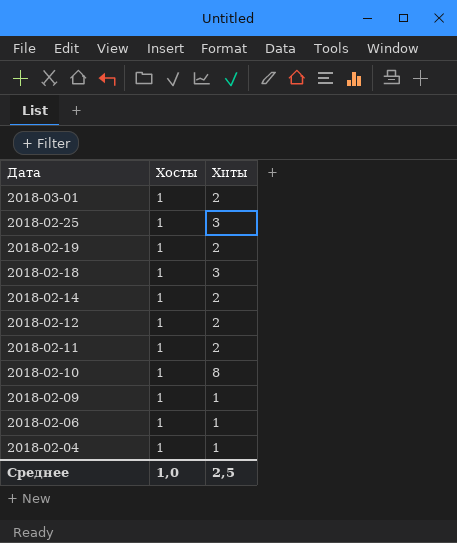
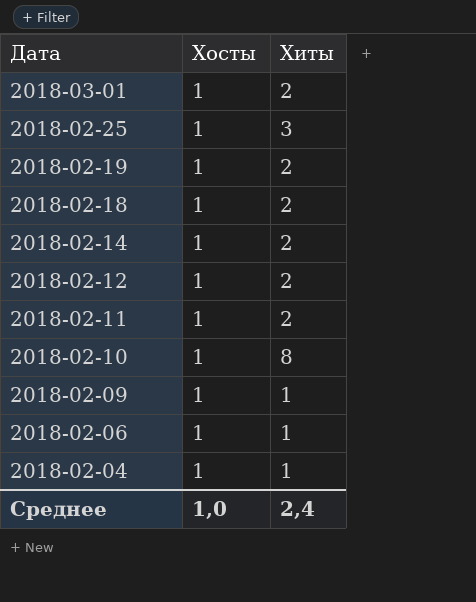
2018-02-18 | Хиты: 3 -> 2
Среднее | Хиты: 2,5 -> 2,4

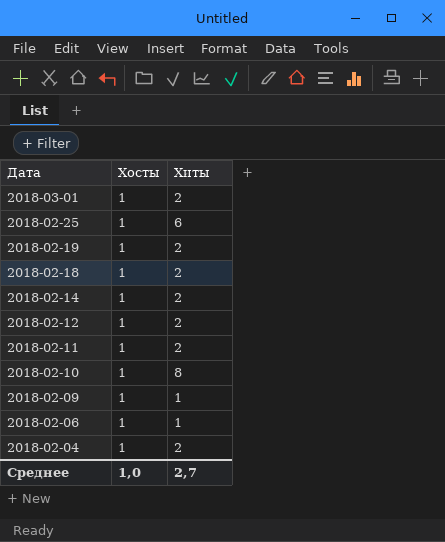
2018-02-25 | Хиты: 3 -> 6
2018-02-04 | Хиты: 1 -> 2
Среднее | Хиты: 2,4 -> 2,7

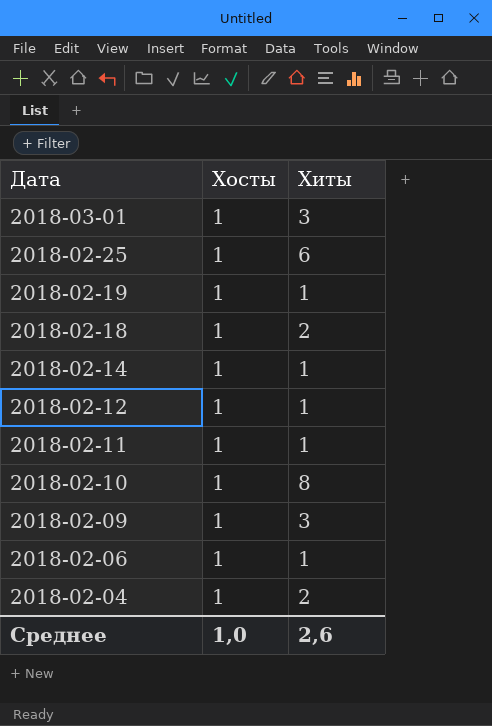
2018-03-01 | Хиты: 2 -> 3
2018-02-19 | Хиты: 2 -> 1
2018-02-14 | Хиты: 2 -> 1
2018-02-12 | Хиты: 2 -> 1
2018-02-11 | Хиты: 2 -> 1
2018-02-09 | Хиты: 1 -> 3
Среднее | Хиты: 2,7 -> 2,6

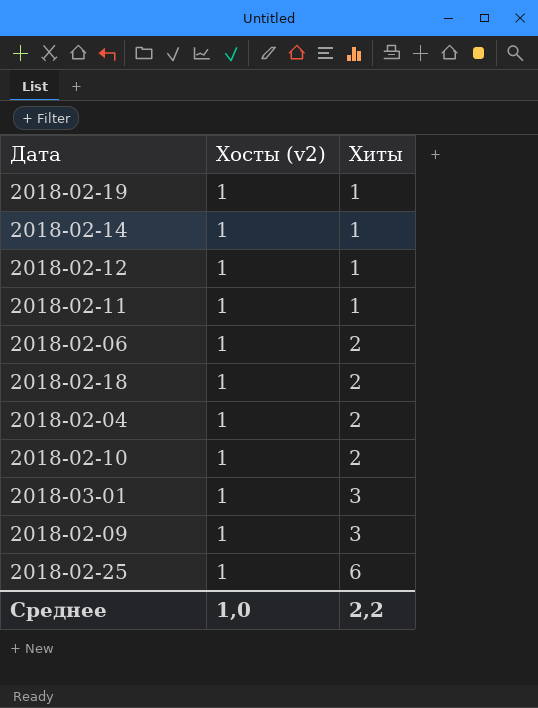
row order: Дата descending -> Хиты ascending
column name: Хосты -> Хосты (v2)
2018-02-06 | Хиты: 1 -> 2
2018-02-10 | Хиты: 8 -> 2
Среднее | Хиты: 2,6 -> 2,2

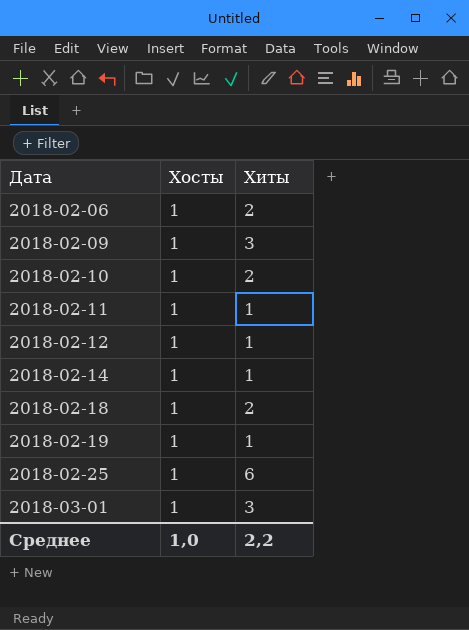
row order: Хиты ascending -> Дата ascending
column name: Хосты (v2) -> Хосты
row 2018-02-04: 1 | 2 -> none

